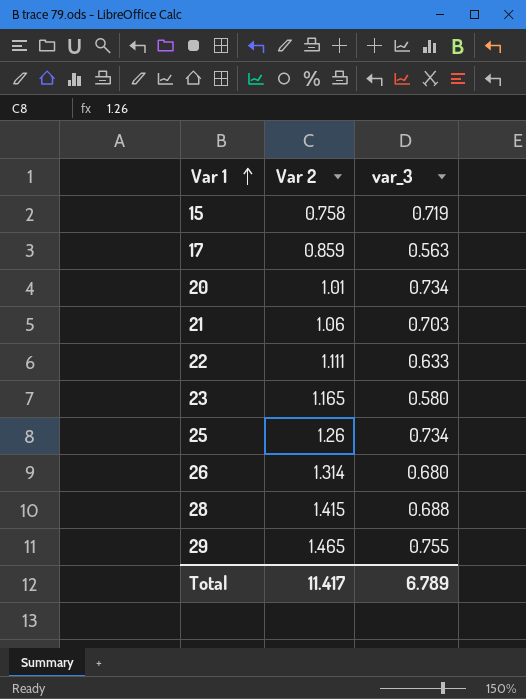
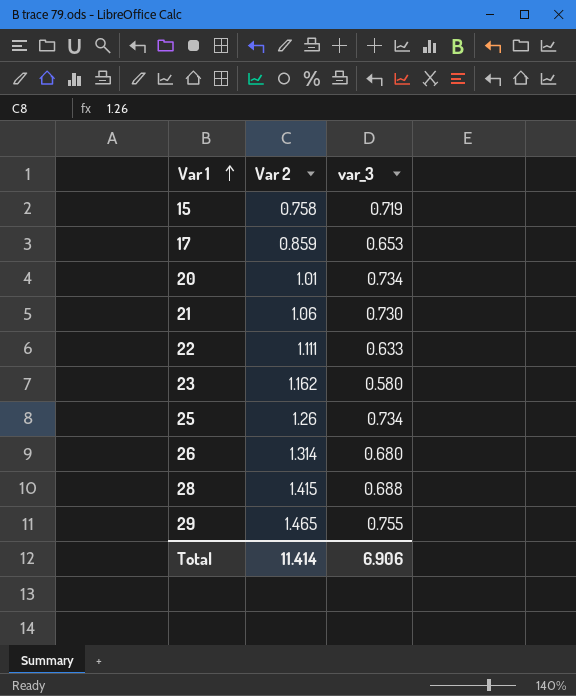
17 | var_3: 0.563 -> 0.653
21 | var_3: 0.703 -> 0.730
23 | Var 2: 1.165 -> 1.162
Total | Var 2: 11.417 -> 11.414
Total | var_3: 6.789 -> 6.906

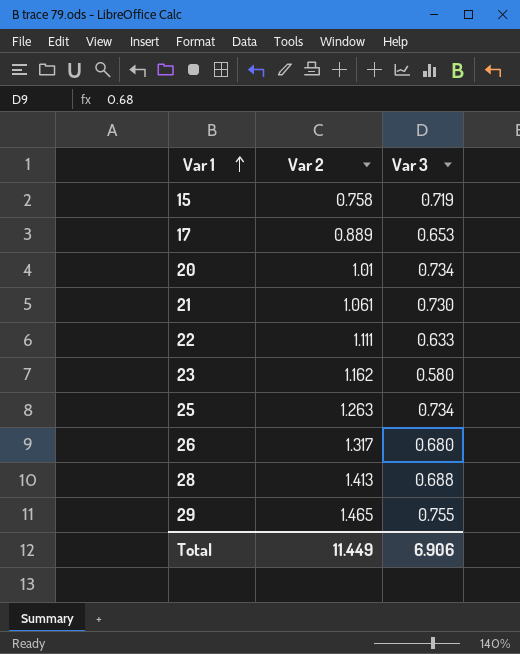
column name: var_3 -> Var 3
17 | Var 2: 0.859 -> 0.889
21 | Var 2: 1.06 -> 1.061
25 | Var 2: 1.26 -> 1.263
26 | Var 2: 1.314 -> 1.317
28 | Var 2: 1.415 -> 1.413
Total | Var 2: 11.414 -> 11.449

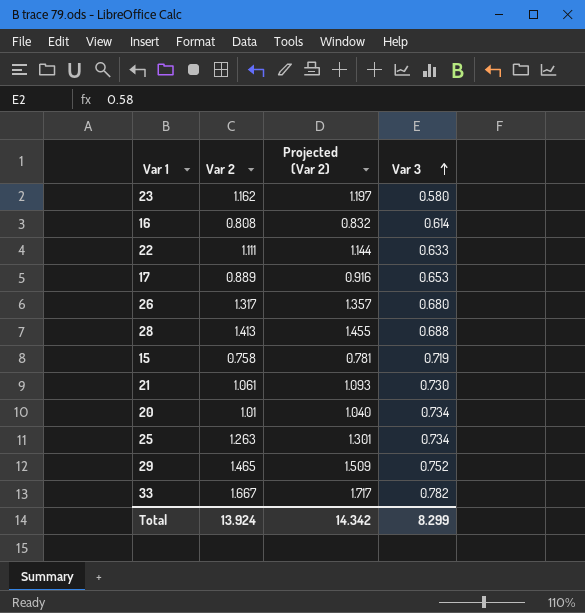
row order: Var 1 ascending -> Var 3 ascending
column Projected (Var 2) | formula: none -> [Var 2] * 1.03
row 16: none -> 0.808 | 0.832 | 0.614
29 | Var 3: 0.755 -> 0.752
row 33: none -> 1.667 | 1.717 | 0.782
Total | Var 2: 11.449 -> 13.924
Total | Var 3: 6.906 -> 8.299

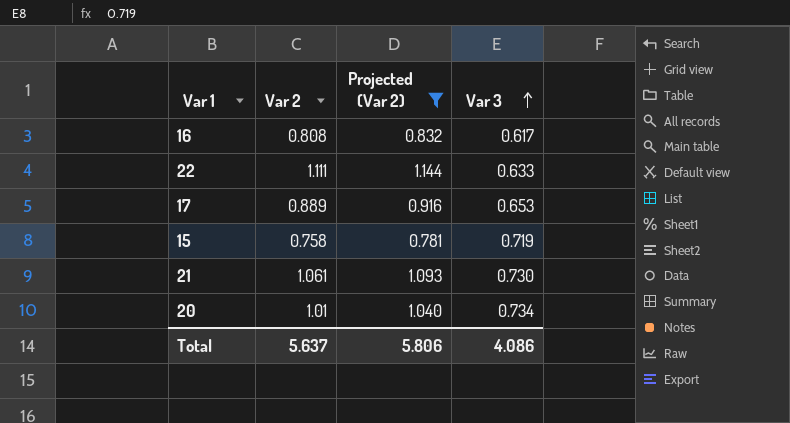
filter: none -> Projected (Var 2) <= 1.144
16 | Var 3: 0.614 -> 0.617
Total | Var 2: 13.924 -> 5.637
Total | Projected (Var 2): 14.342 -> 5.806
Total | Var 3: 8.299 -> 4.086

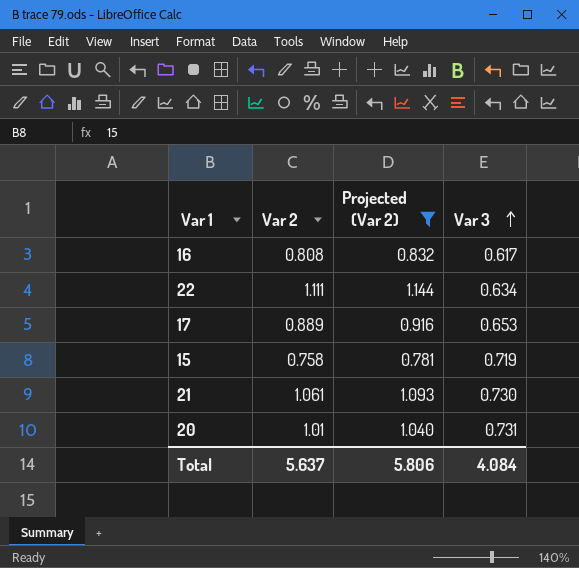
22 | Var 3: 0.633 -> 0.634
20 | Var 3: 0.734 -> 0.731
Total | Var 3: 4.086 -> 4.084

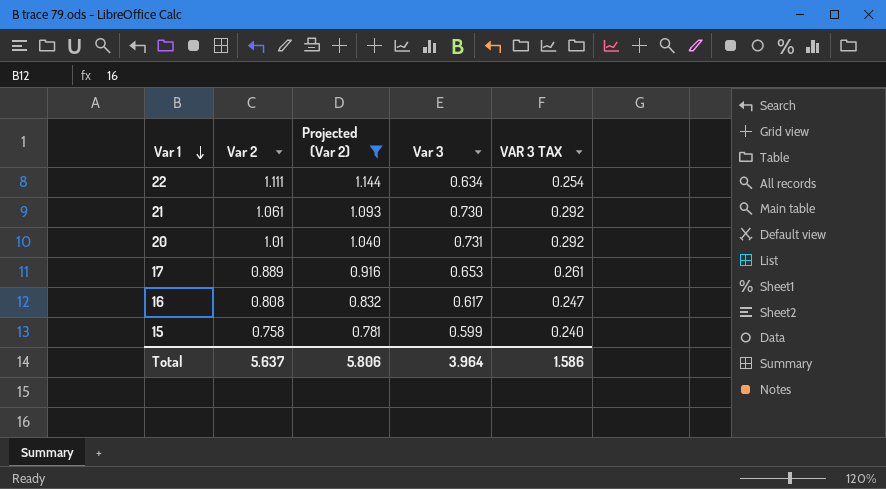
row order: Var 3 ascending -> Var 1 descending
column VAR 3 TAX | formula: none -> [Var 3] * 0.4
15 | Var 3: 0.719 -> 0.599
Total | Var 3: 4.084 -> 3.964

